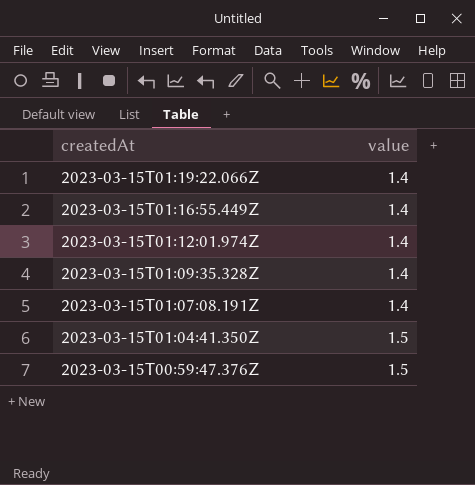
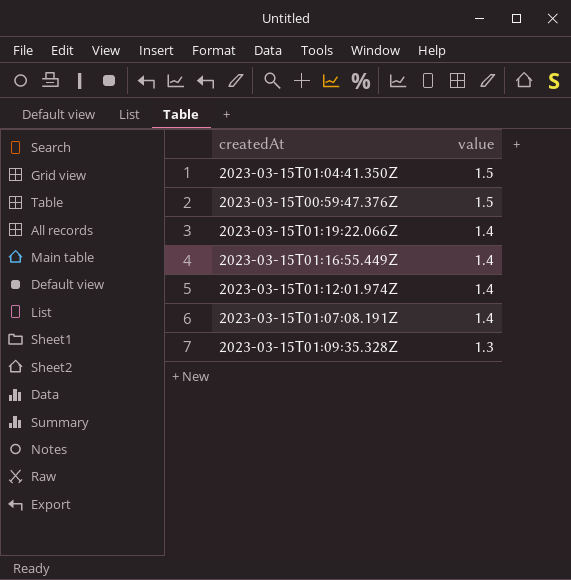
row order: createdAt descending -> value descending
2023-03-15T01:09:35.328Z | value: 1.4 -> 1.3

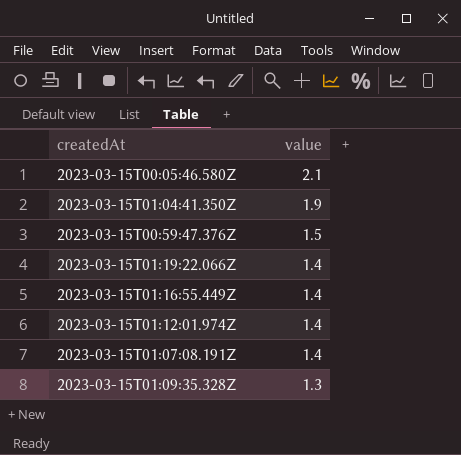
row 2023-03-15T00:05:46.580Z: none -> 2.1
2023-03-15T01:04:41.350Z | value: 1.5 -> 1.9

